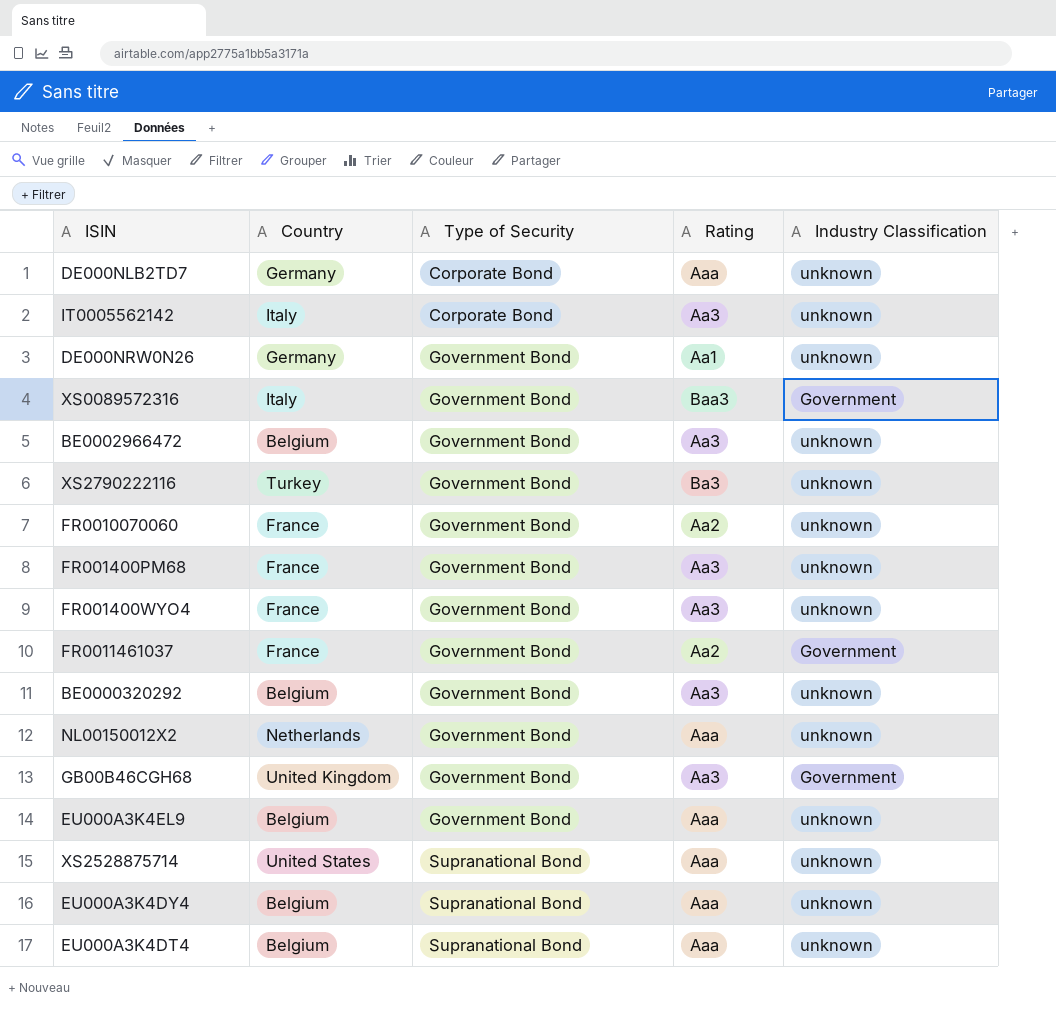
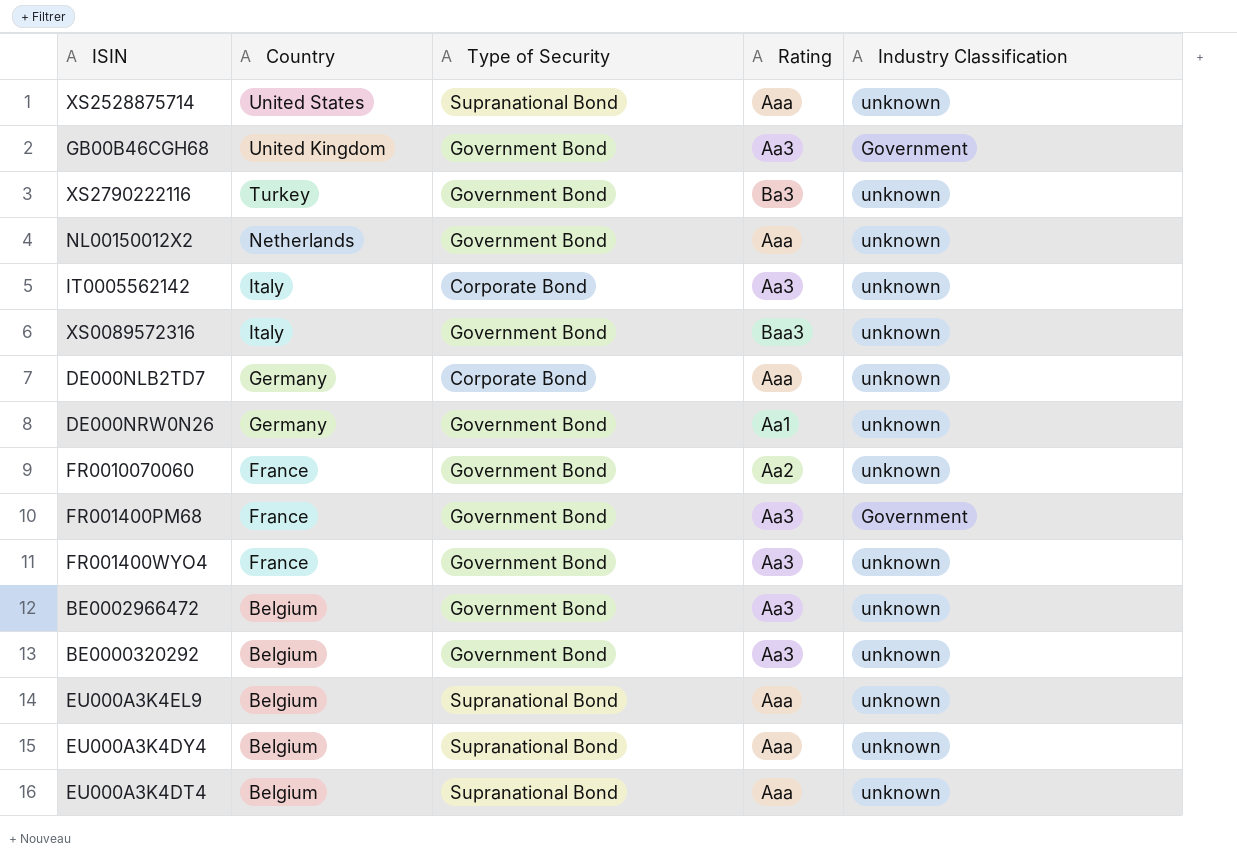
row order: Type of Security ascending -> Country descending
row FR0011461037: France | Government Bond | Aa2 | Government -> none
XS0089572316 | Industry Classification: Government -> unknown
FR001400PM68 | Industry Classification: unknown -> Government
EU000A3K4EL9 | Type of Security: Government Bond -> Supranational Bond

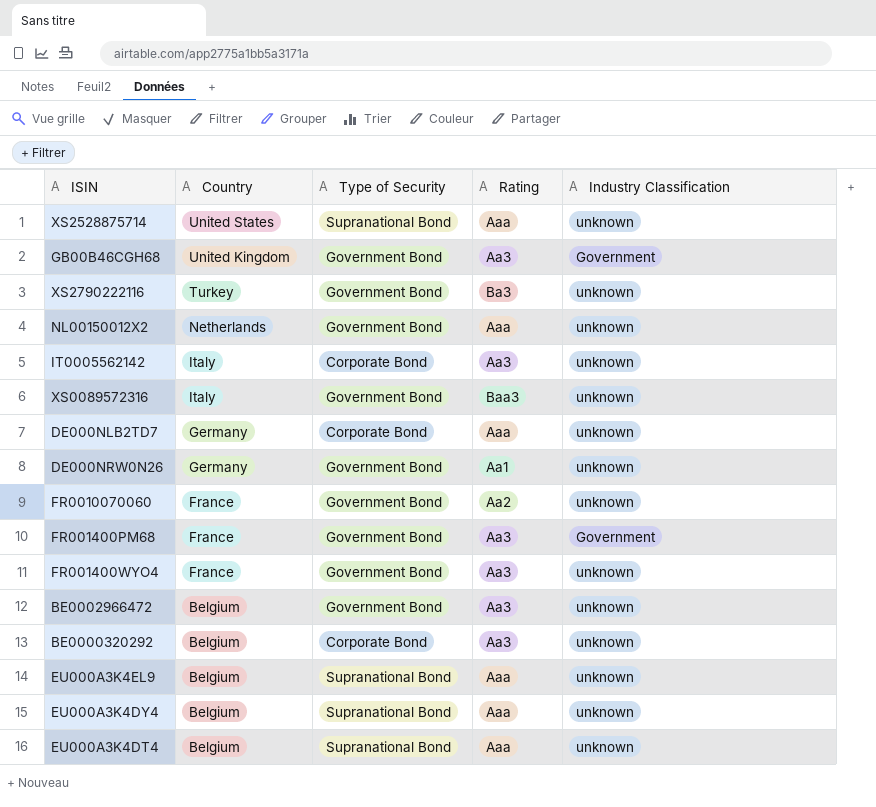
BE0000320292 | Type of Security: Government Bond -> Corporate Bond

